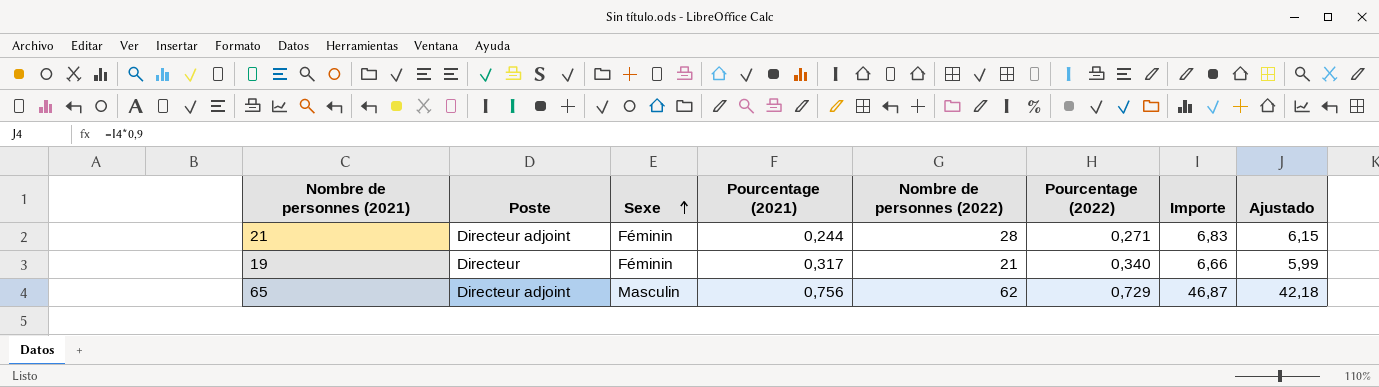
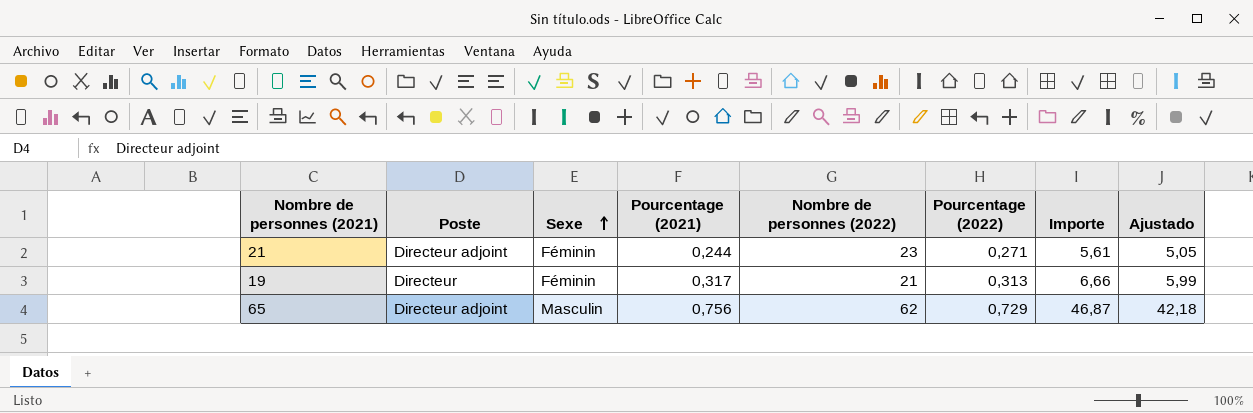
21 | Nombre de personnes (2022): 28 -> 23
21 | Importe: 6,83 -> 5,61
21 | Ajustado: 6,15 -> 5,05
19 | Pourcentage (2022): 0,340 -> 0,313

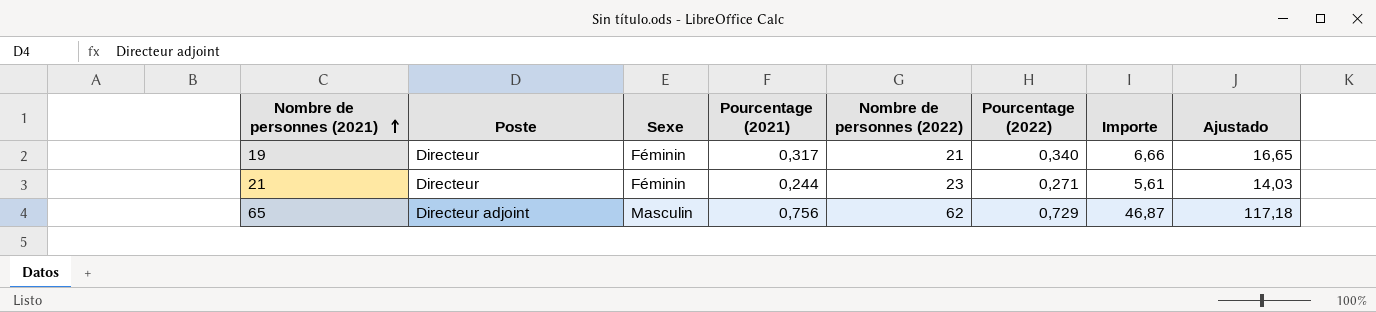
row order: Sexe ascending -> Nombre de personnes (2021) ascending
column Ajustado | formula: [Importe] * 0,9 -> [Importe] * 2,5
19 | Pourcentage (2022): 0,313 -> 0,340
21 | Poste: Directeur adjoint -> Directeur

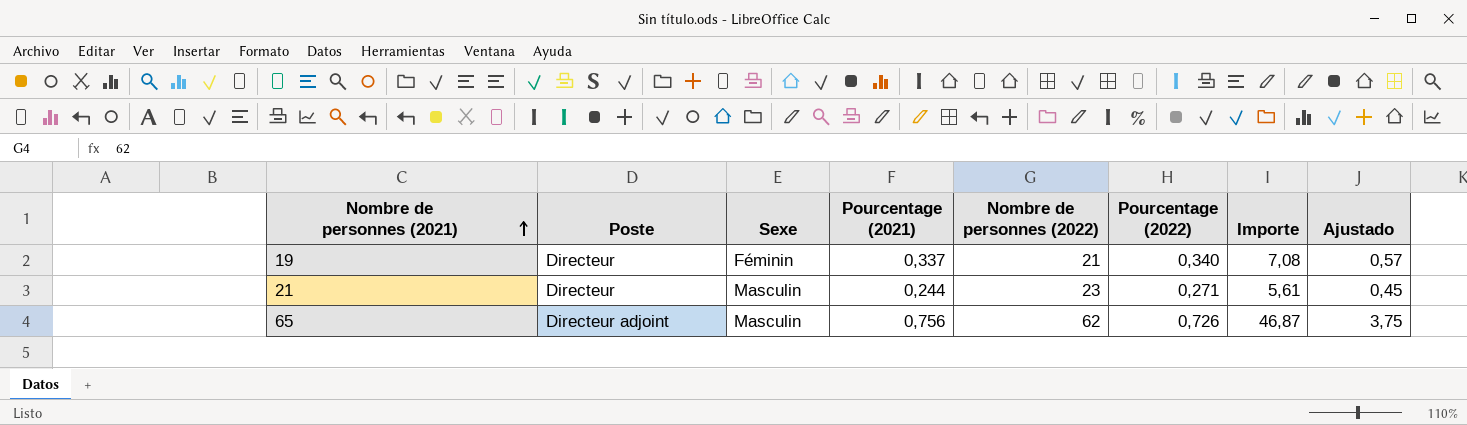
column Ajustado | formula: [Importe] * 2,5 -> [Importe] * 0,08
19 | Pourcentage (2021): 0,317 -> 0,337
19 | Importe: 6,66 -> 7,08
21 | Sexe: Féminin -> Masculin
65 | Pourcentage (2022): 0,729 -> 0,726

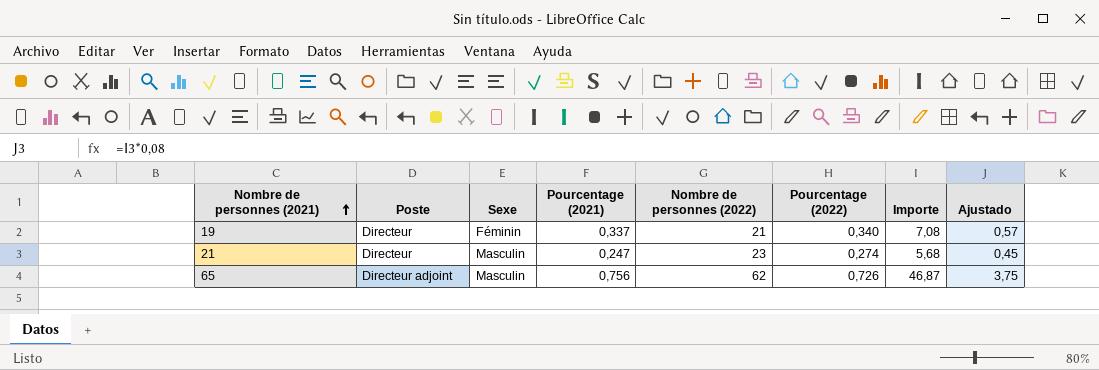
21 | Pourcentage (2021): 0,244 -> 0,247
21 | Pourcentage (2022): 0,271 -> 0,274
21 | Importe: 5,61 -> 5,68

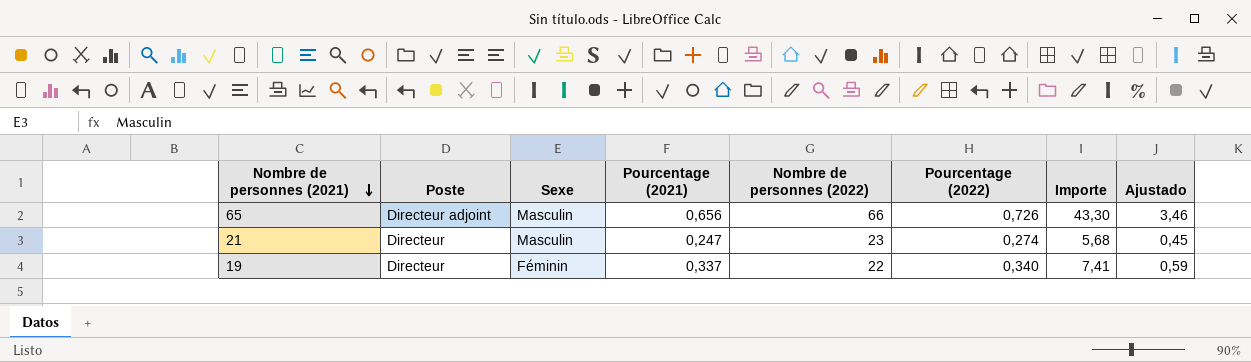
row order: Nombre de personnes (2021) ascending -> Nombre de personnes (2021) descending
65 | Pourcentage (2021): 0,756 -> 0,656
65 | Nombre de personnes (2022): 62 -> 66
65 | Importe: 46,87 -> 43,30
65 | Ajustado: 3,75 -> 3,46
19 | Nombre de personnes (2022): 21 -> 22
19 | Importe: 7,08 -> 7,41
19 | Ajustado: 0,57 -> 0,59

